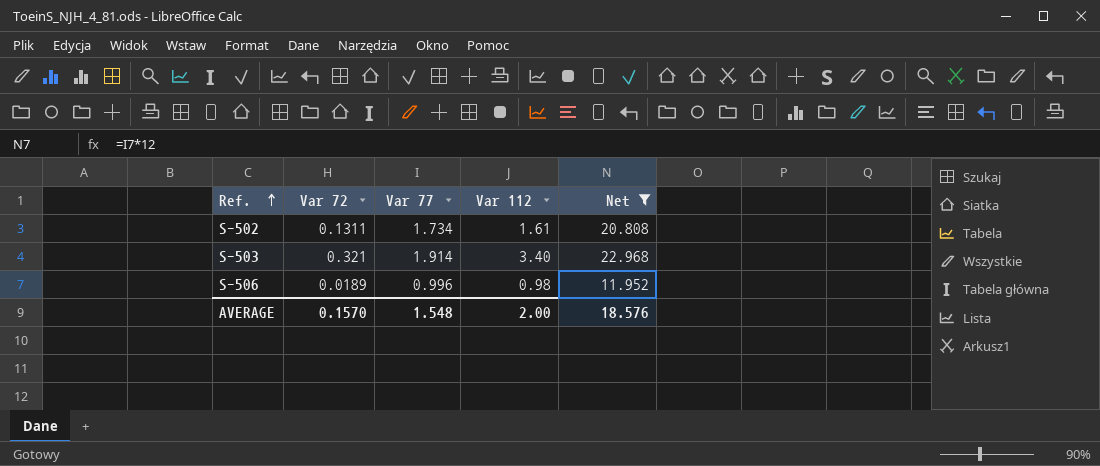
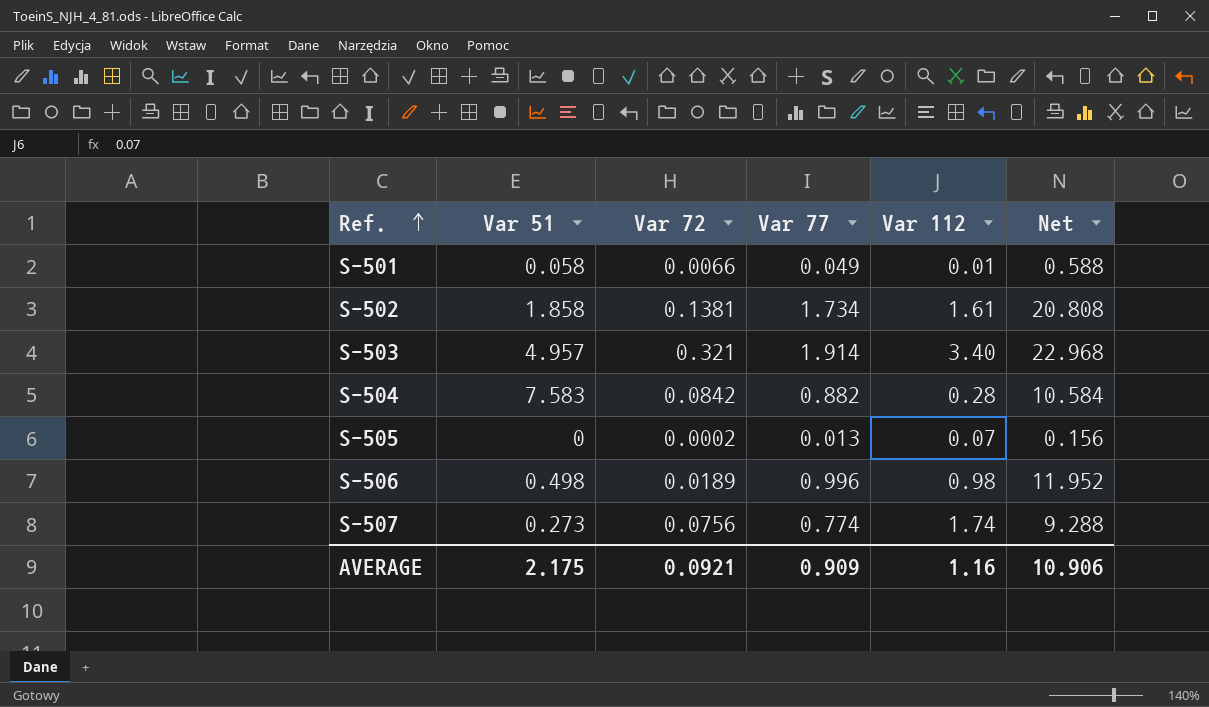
filter: Net >= 11.952 -> none
column Var 51 | position: none -> 2
S-502 | Var 72: 0.1311 -> 0.1381
AVERAGE | Var 72: 0.1570 -> 0.0921
AVERAGE | Var 77: 1.548 -> 0.909
AVERAGE | Var 112: 2.00 -> 1.16
AVERAGE | Net: 18.576 -> 10.906

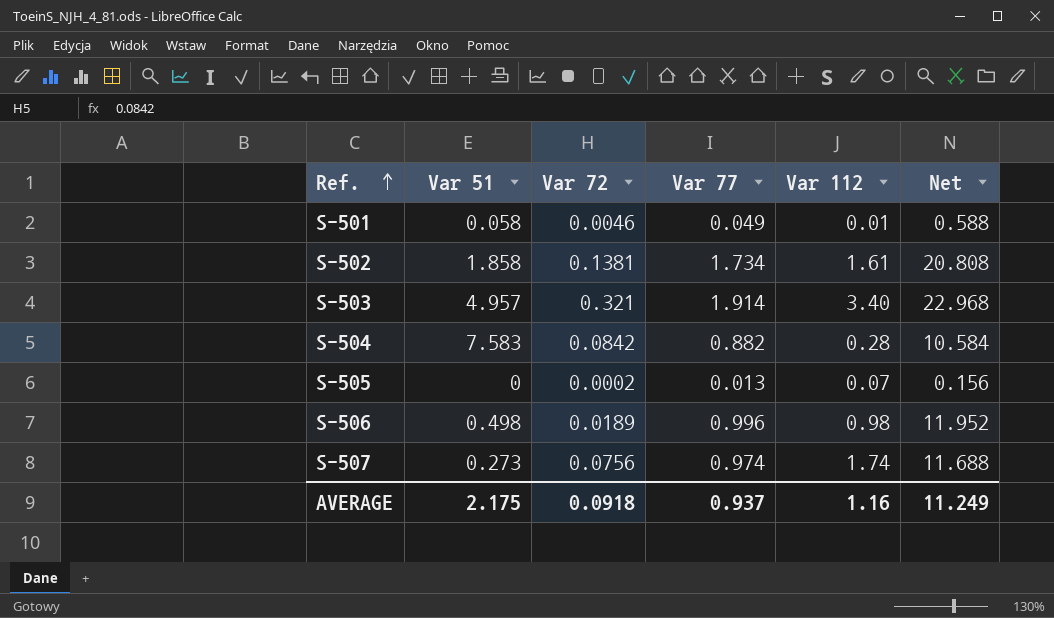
S-501 | Var 72: 0.0066 -> 0.0046
S-507 | Var 77: 0.774 -> 0.974
S-507 | Net: 9.288 -> 11.688
AVERAGE | Var 72: 0.0921 -> 0.0918
AVERAGE | Var 77: 0.909 -> 0.937
AVERAGE | Net: 10.906 -> 11.249

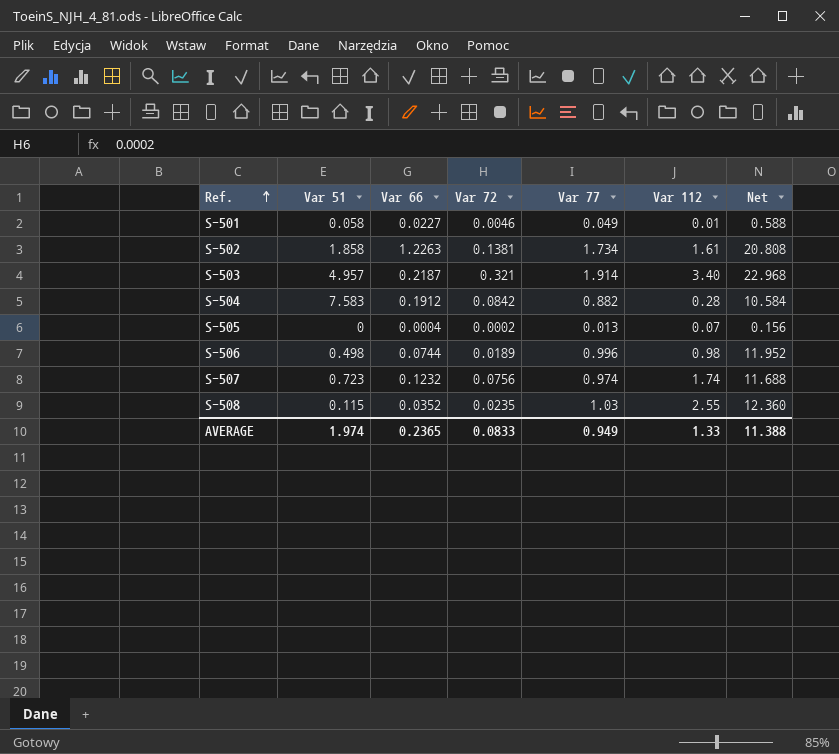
column Var 66 | position: none -> 3
S-507 | Var 51: 0.273 -> 0.723
row S-508: none -> 0.115 | 0.0352 | 0.0235 | 1.03 | 2.55 | 12.360
AVERAGE | Var 51: 2.175 -> 1.974
AVERAGE | Var 72: 0.0918 -> 0.0833
AVERAGE | Var 77: 0.937 -> 0.949
AVERAGE | Var 112: 1.16 -> 1.33
AVERAGE | Net: 11.249 -> 11.388

